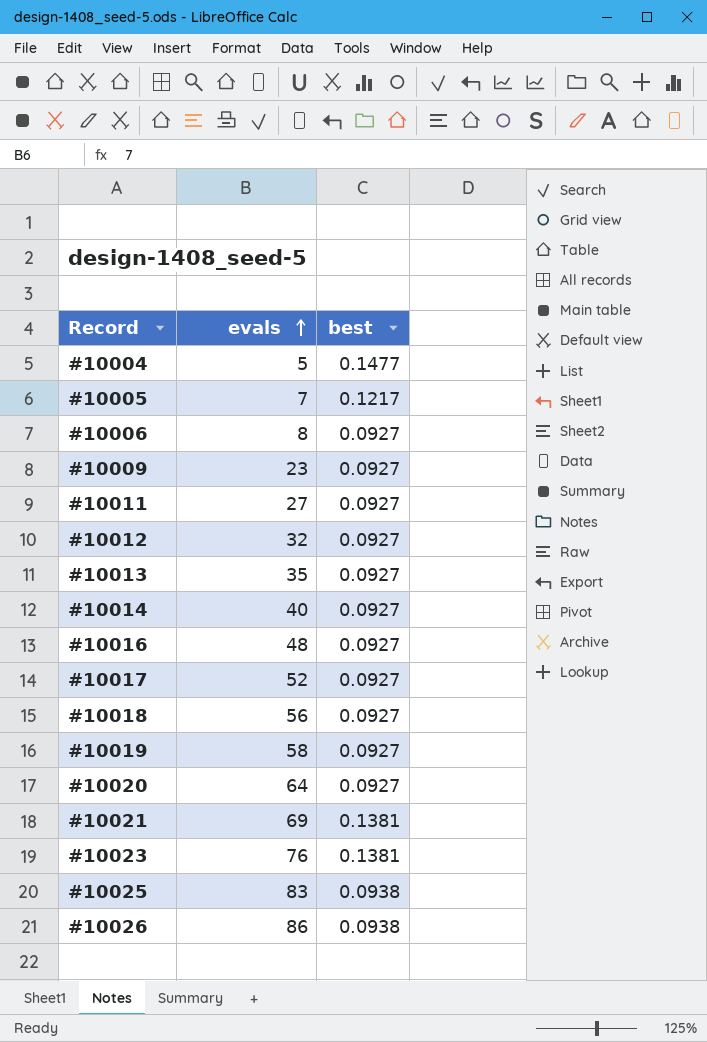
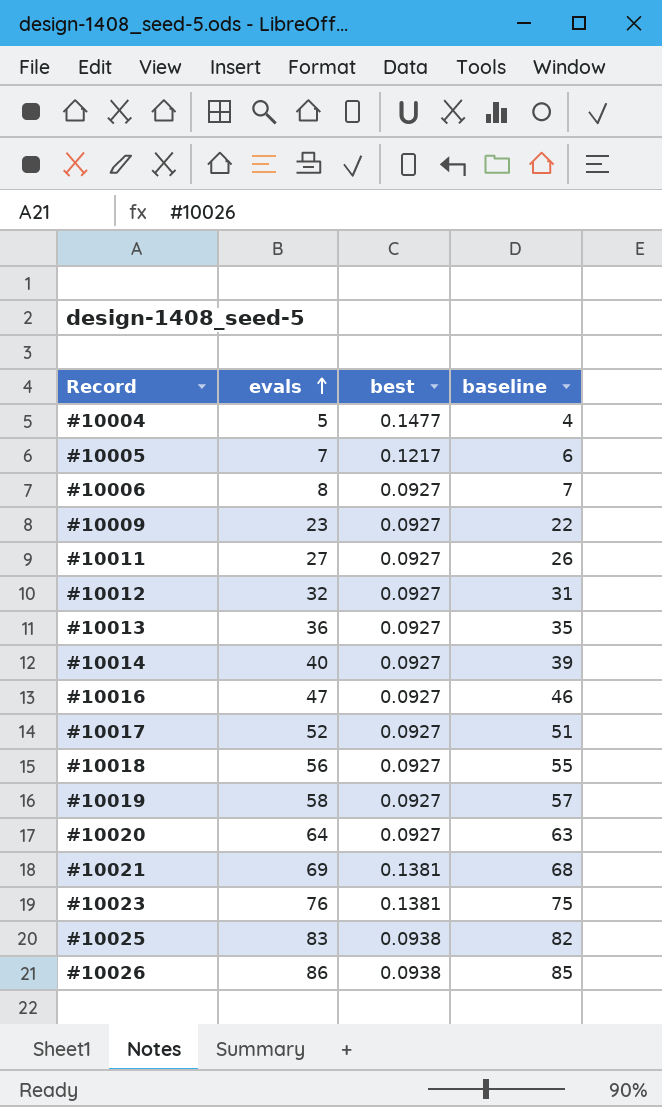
column baseline | formula: none -> [evals] - 1
#10013 | evals: 35 -> 36
#10016 | evals: 48 -> 47

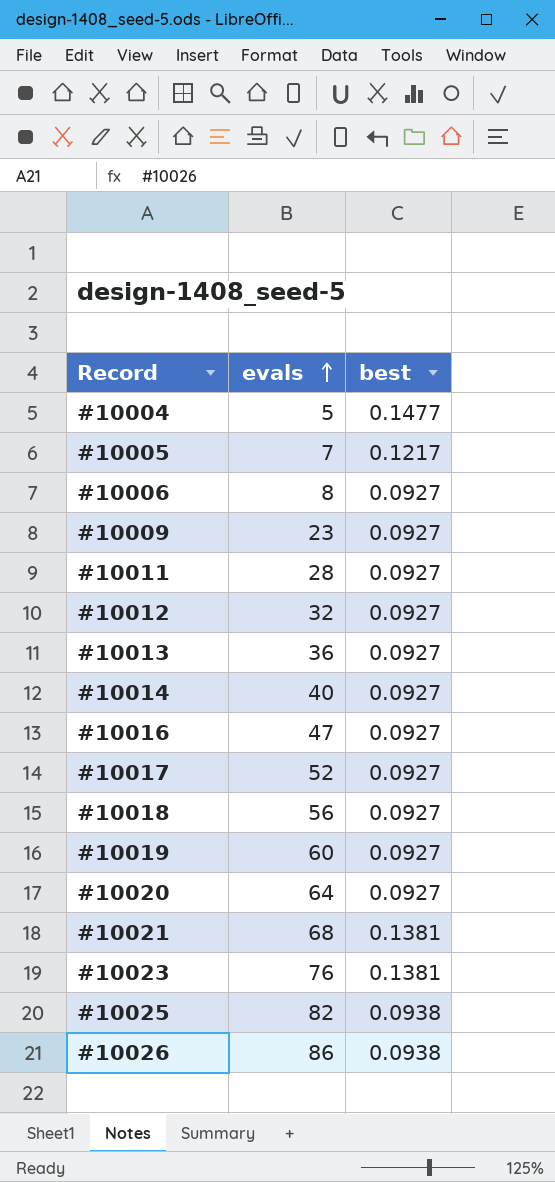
column baseline | formula: [evals] - 1 -> none
#10011 | evals: 27 -> 28
#10019 | evals: 58 -> 60
#10021 | evals: 69 -> 68
#10025 | evals: 83 -> 82

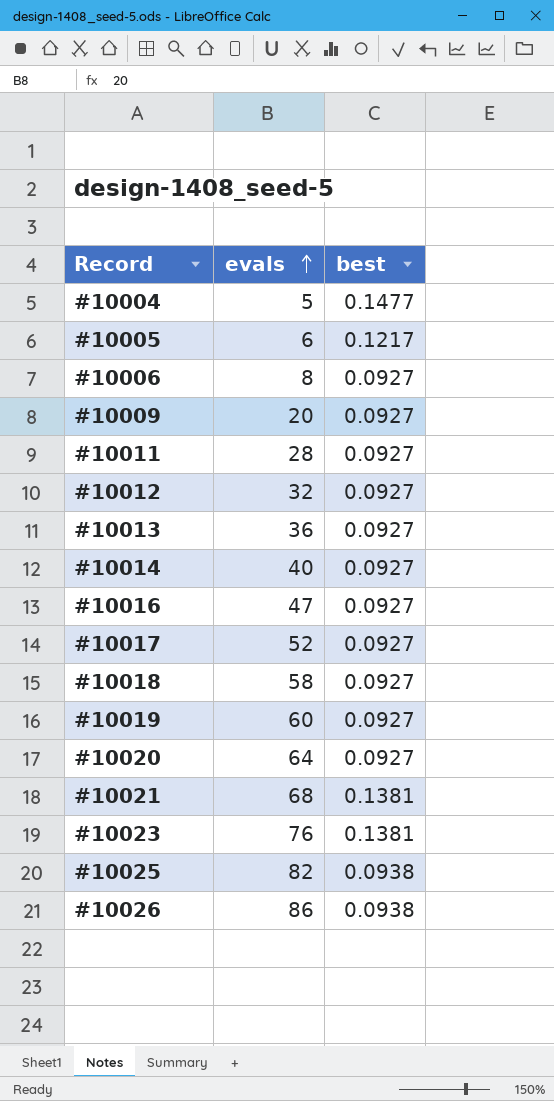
#10005 | evals: 7 -> 6
#10009 | evals: 23 -> 20
#10018 | evals: 56 -> 58

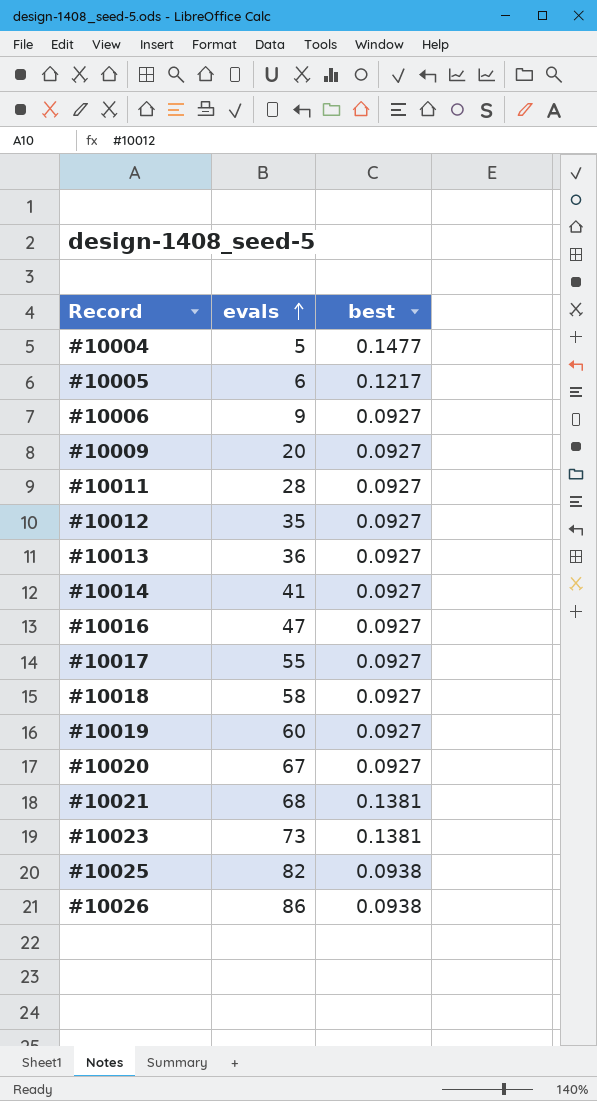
#10006 | evals: 8 -> 9
#10012 | evals: 32 -> 35
#10014 | evals: 40 -> 41
#10017 | evals: 52 -> 55
#10020 | evals: 64 -> 67
#10023 | evals: 76 -> 73

